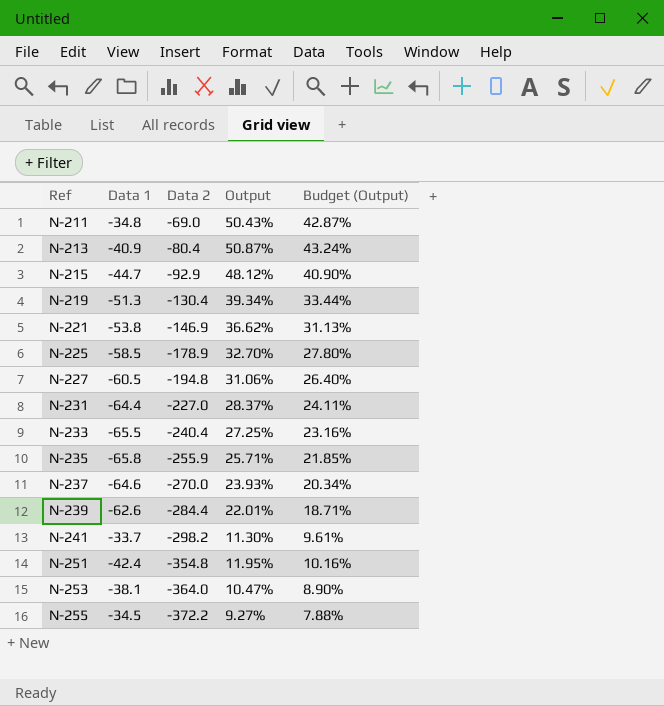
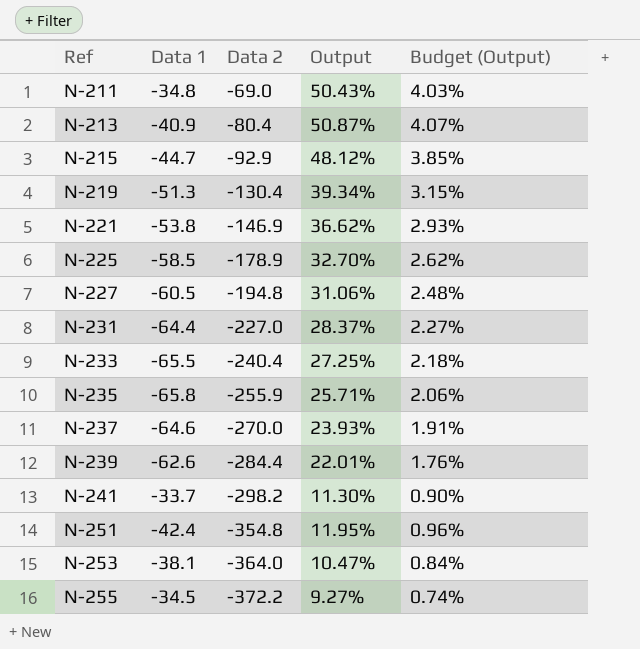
column Budget (Output) | formula: [Output] * 0.85 -> [Output] * 0.08

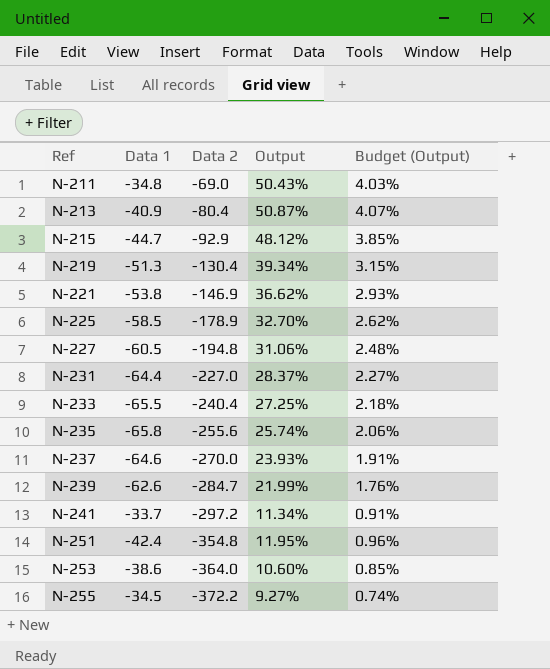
N-235 | Data 2: -255.9 -> -255.6
N-235 | Output: 25.71% -> 25.74%
N-239 | Data 2: -284.4 -> -284.7
N-239 | Output: 22.01% -> 21.99%
N-241 | Data 2: -298.2 -> -297.2
N-241 | Output: 11.30% -> 11.34%
N-241 | Budget (Output): 0.90% -> 0.91%
N-253 | Data 1: -38.1 -> -38.6
N-253 | Output: 10.47% -> 10.60%
N-253 | Budget (Output): 0.84% -> 0.85%

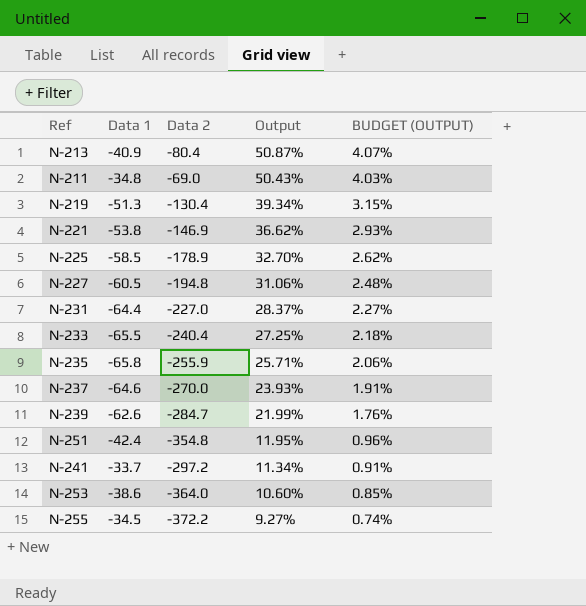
row order: Ref ascending -> Output descending
column name: Budget (Output) -> BUDGET (OUTPUT)
row N-215: -44.7 | -92.9 | 48.12% | 3.85% -> none
N-235 | Data 2: -255.6 -> -255.9
N-235 | Output: 25.74% -> 25.71%

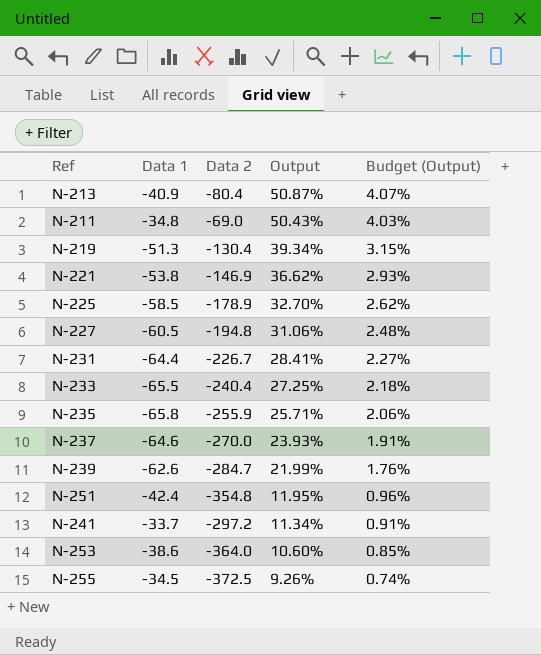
column name: BUDGET (OUTPUT) -> Budget (Output)
N-231 | Data 2: -227.0 -> -226.7
N-231 | Output: 28.37% -> 28.41%
N-255 | Data 2: -372.2 -> -372.5
N-255 | Output: 9.27% -> 9.26%

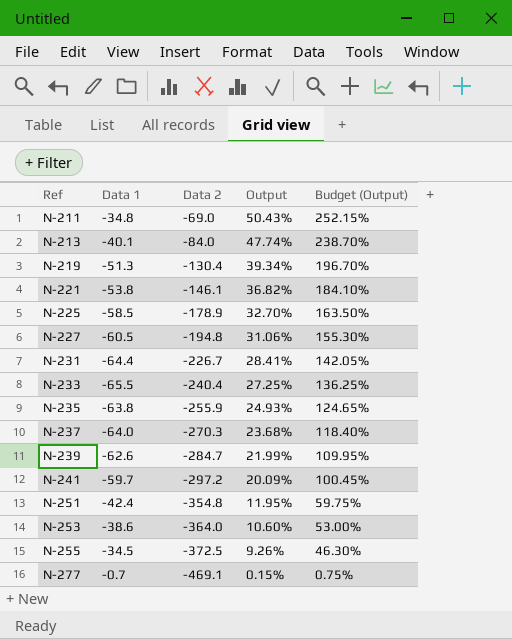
row order: Output descending -> Ref ascending
column Budget (Output) | formula: [Output] * 0.08 -> [Output] * 5
N-213 | Data 1: -40.9 -> -40.1
N-213 | Data 2: -80.4 -> -84.0
N-213 | Output: 50.87% -> 47.74%
N-221 | Data 2: -146.9 -> -146.1
N-221 | Output: 36.62% -> 36.82%
N-235 | Data 1: -65.8 -> -63.8
N-235 | Output: 25.71% -> 24.93%
N-237 | Data 1: -64.6 -> -64.0
N-237 | Data 2: -270.0 -> -270.3
N-237 | Output: 23.93% -> 23.68%
N-241 | Data 1: -33.7 -> -59.7
N-241 | Output: 11.34% -> 20.09%
row N-277: none -> -0.7 | -469.1 | 0.15% | 0.75%

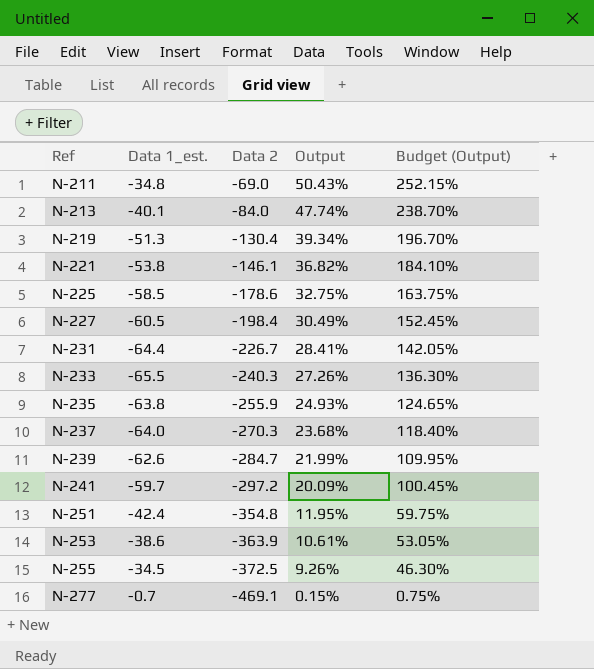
column name: Data 1 -> Data 1_est.
N-225 | Data 2: -178.9 -> -178.6
N-225 | Output: 32.70% -> 32.75%
N-225 | Budget (Output): 163.50% -> 163.75%
N-227 | Data 2: -194.8 -> -198.4
N-227 | Output: 31.06% -> 30.49%
N-227 | Budget (Output): 155.30% -> 152.45%
N-233 | Data 2: -240.4 -> -240.3
N-233 | Output: 27.25% -> 27.26%
N-233 | Budget (Output): 136.25% -> 136.30%
N-253 | Data 2: -364.0 -> -363.9
N-253 | Output: 10.60% -> 10.61%
N-253 | Budget (Output): 53.00% -> 53.05%

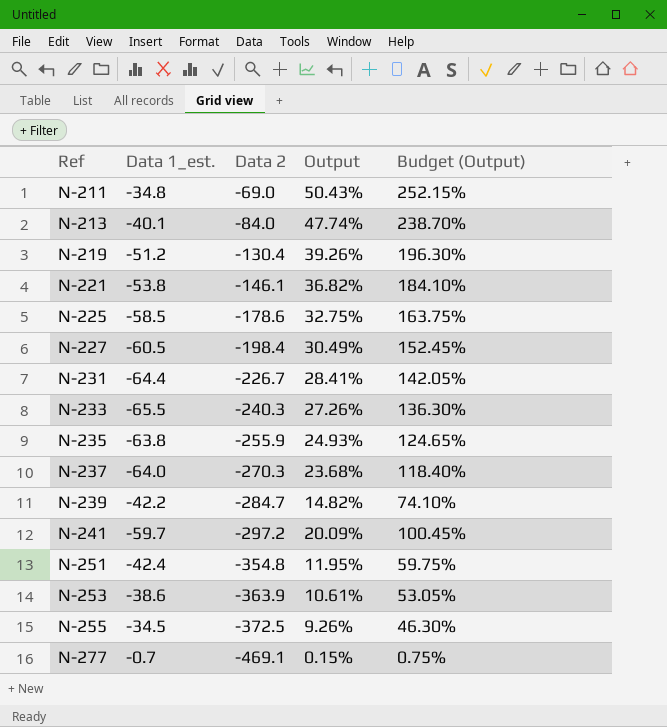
N-219 | Data 1_est.: -51.3 -> -51.2
N-219 | Output: 39.34% -> 39.26%
N-219 | Budget (Output): 196.70% -> 196.30%
N-239 | Data 1_est.: -62.6 -> -42.2
N-239 | Output: 21.99% -> 14.82%
N-239 | Budget (Output): 109.95% -> 74.10%

